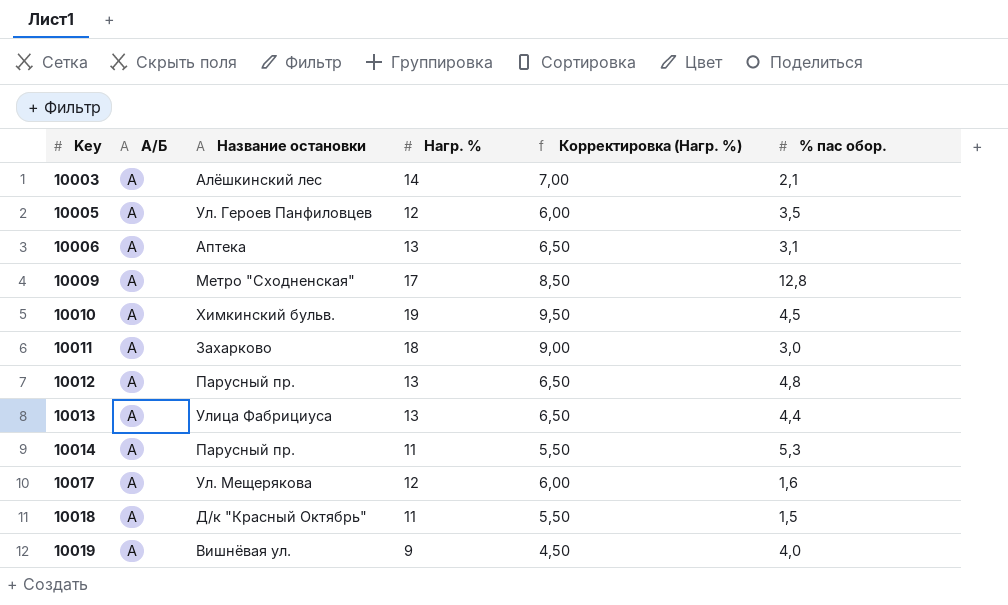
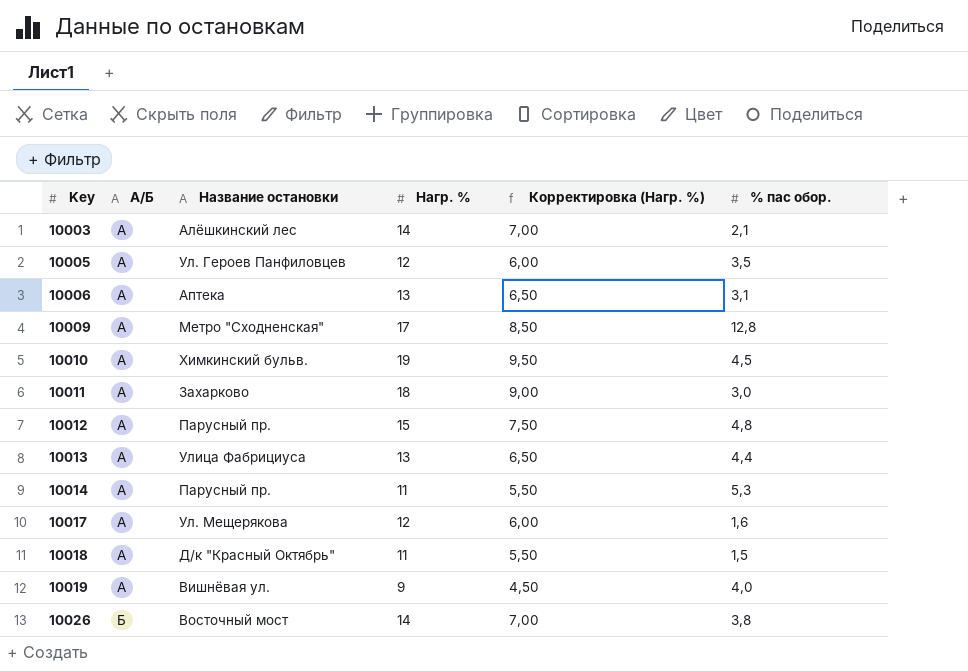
10012 | Нагр. %: 13 -> 15
10012 | Корректировка (Нагр. %): 6,50 -> 7,50
row 10026: none -> Б | Восточный мост | 14 | 7,00 | 3,8

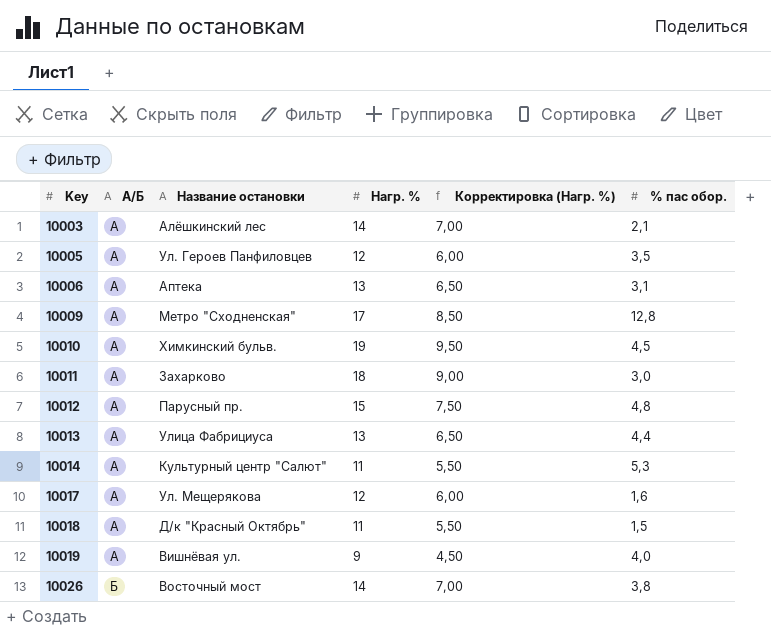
10014 | Название остановки: Парусный пр. -> Культурный центр "Салют"

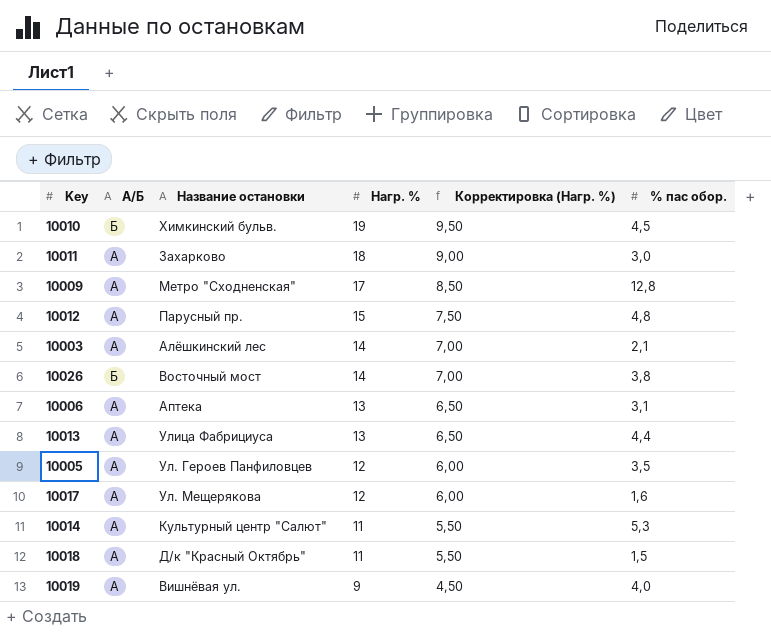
row order: Key ascending -> Нагр. % descending
10010 | А/Б: А -> Б

